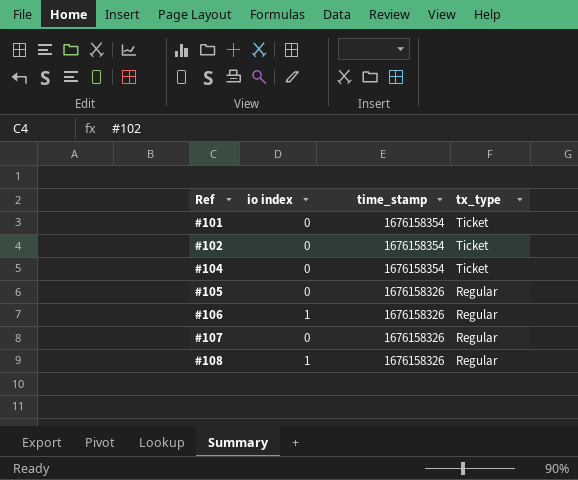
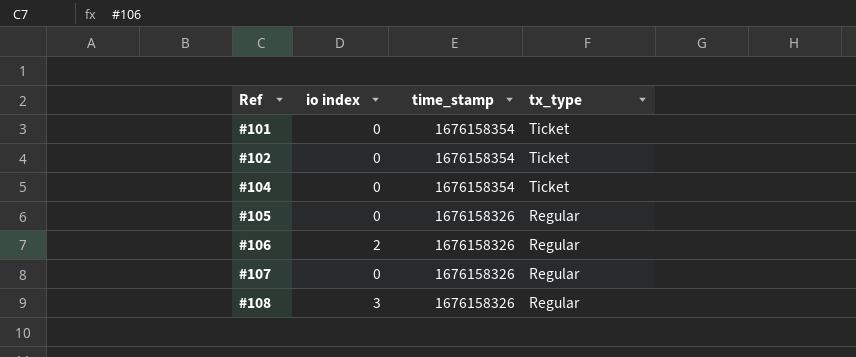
#106 | io index: 1 -> 2
#108 | io index: 1 -> 3

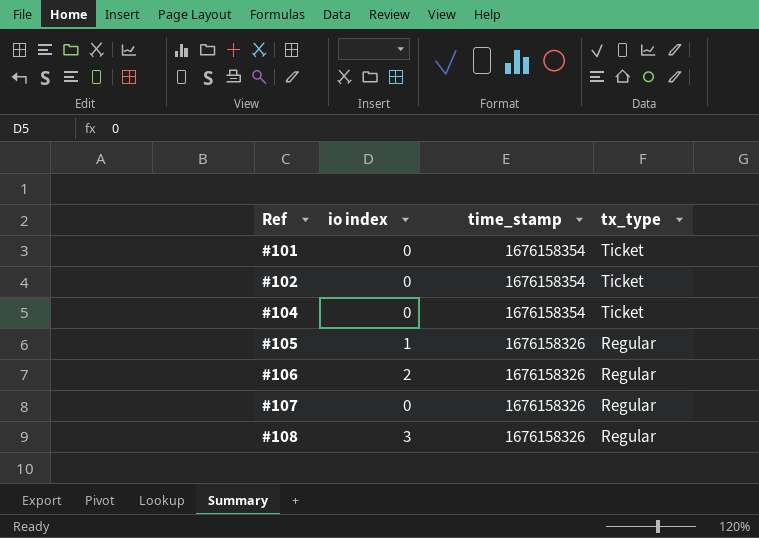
#105 | io index: 0 -> 1

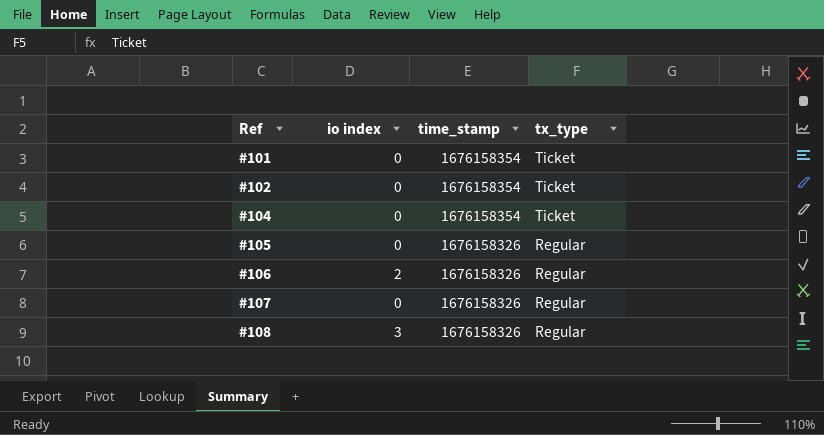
#105 | io index: 1 -> 0

